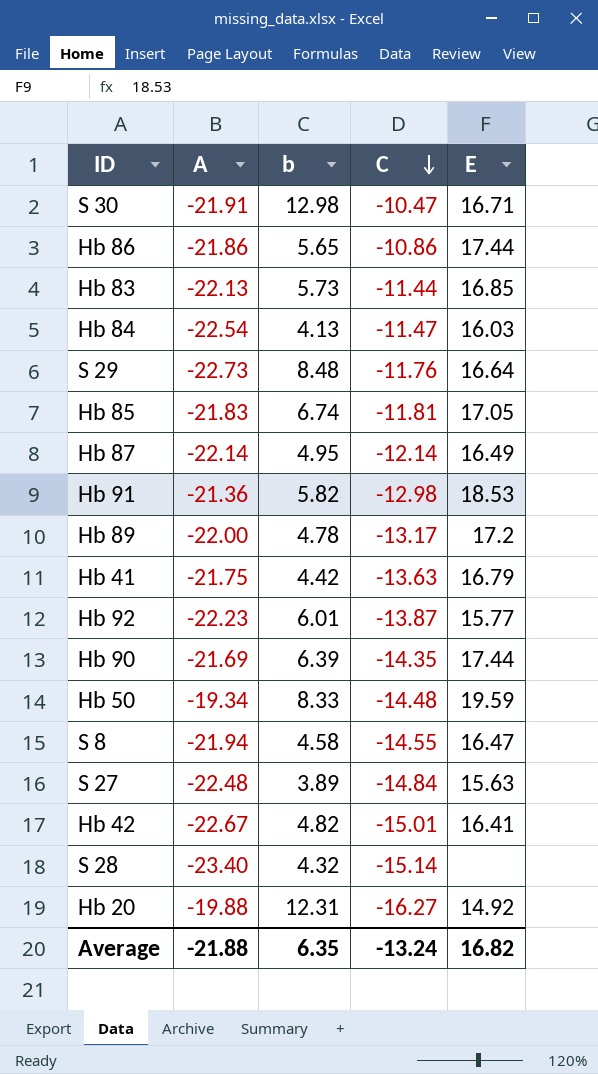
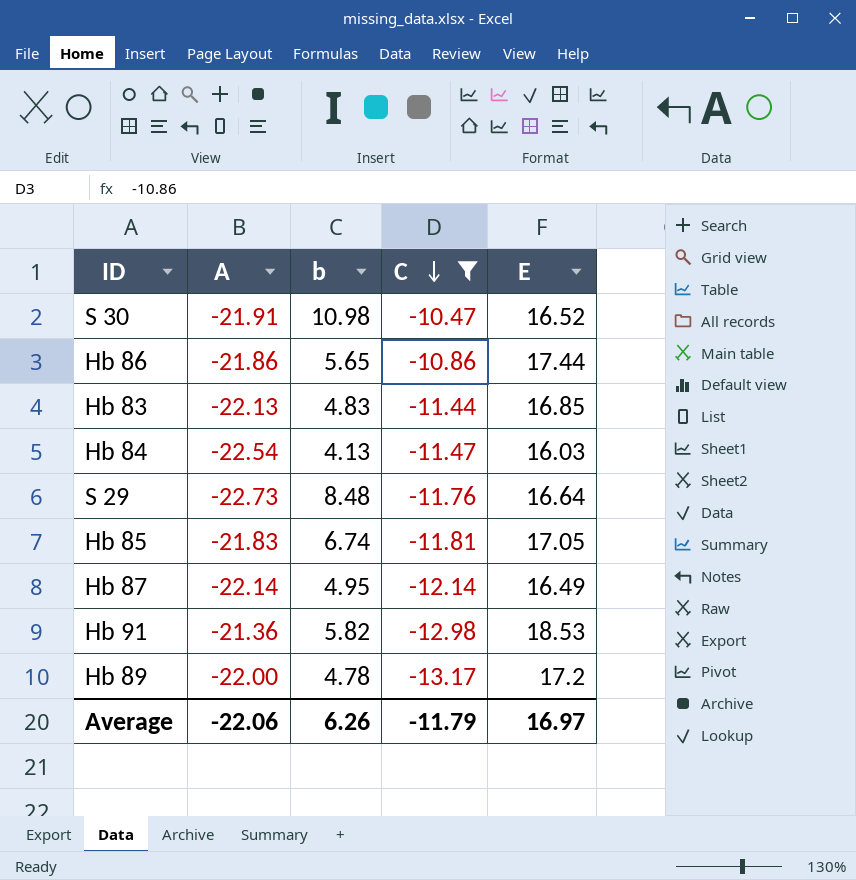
filter: none -> C >= -13.17
S 30 | b: 12.98 -> 10.98
S 30 | E: 16.71 -> 16.52
Hb 83 | b: 5.73 -> 4.83
Average | A: -21.88 -> -22.06
Average | b: 6.35 -> 6.26
Average | C: -13.24 -> -11.79
Average | E: 16.82 -> 16.97

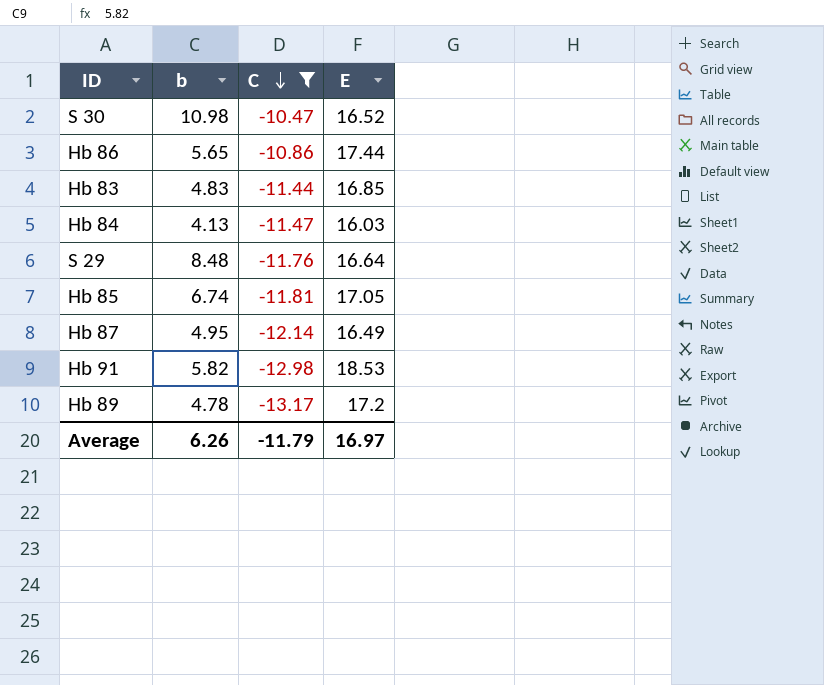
column A | position: 2 -> none

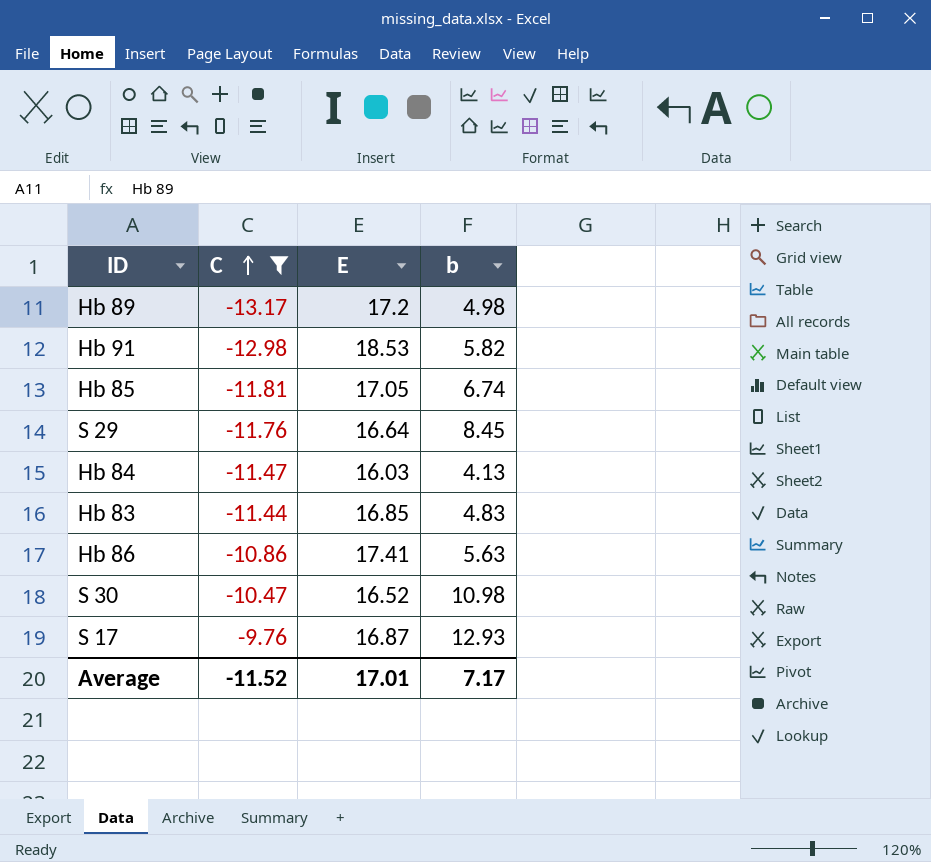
row order: C descending -> C ascending
column b | position: 2 -> 4
row Hb 87: 4.95 | -12.14 | 16.49 -> none
Hb 89 | b: 4.78 -> 4.98
S 29 | b: 8.48 -> 8.45
Hb 86 | E: 17.44 -> 17.41
Hb 86 | b: 5.65 -> 5.63
row S 17: none -> -9.76 | 16.87 | 12.93
Average | C: -11.79 -> -11.52
Average | E: 16.97 -> 17.01
Average | b: 6.26 -> 7.17

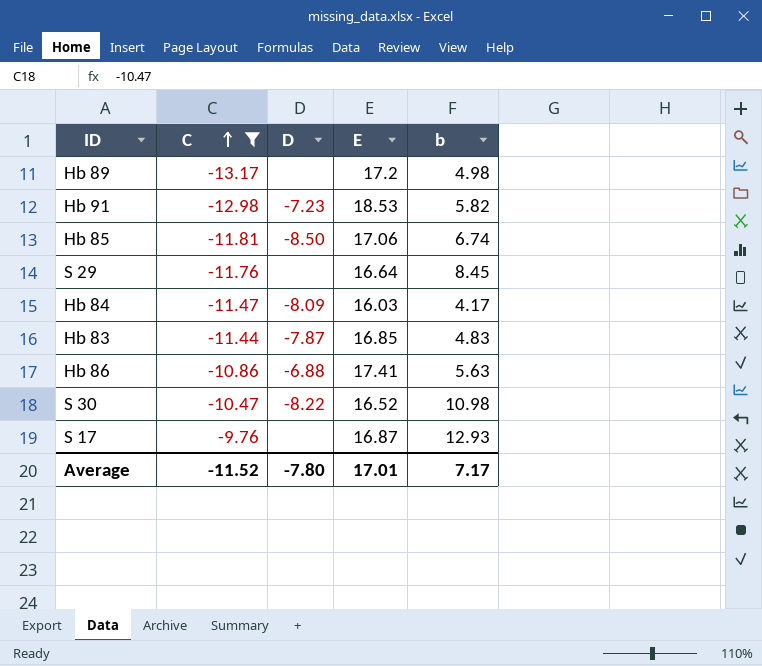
column D | position: none -> 3
Hb 85 | E: 17.05 -> 17.06
Hb 84 | b: 4.13 -> 4.17

